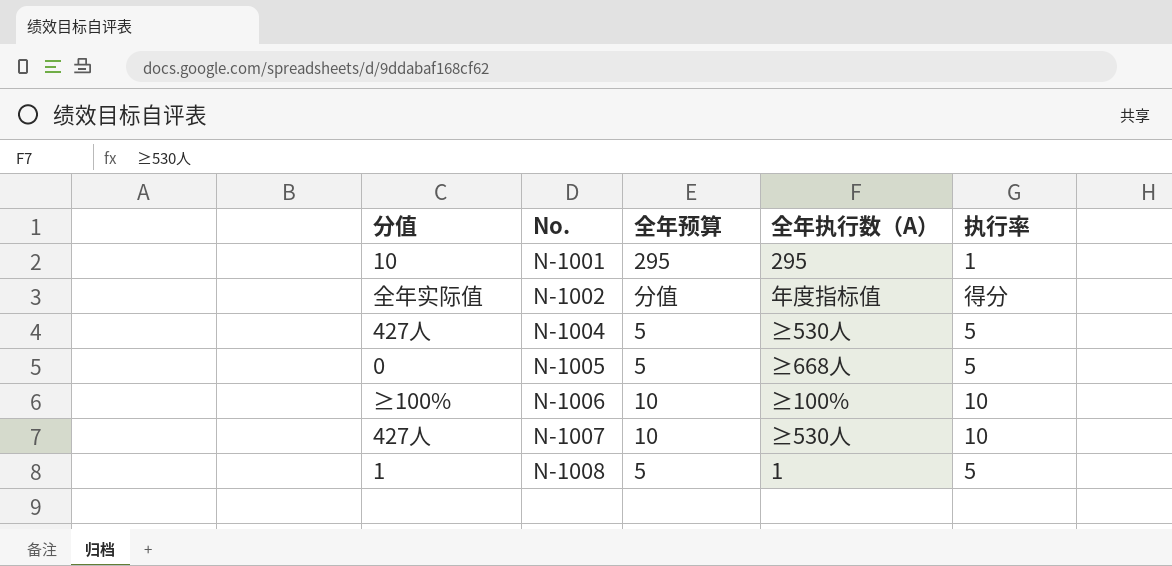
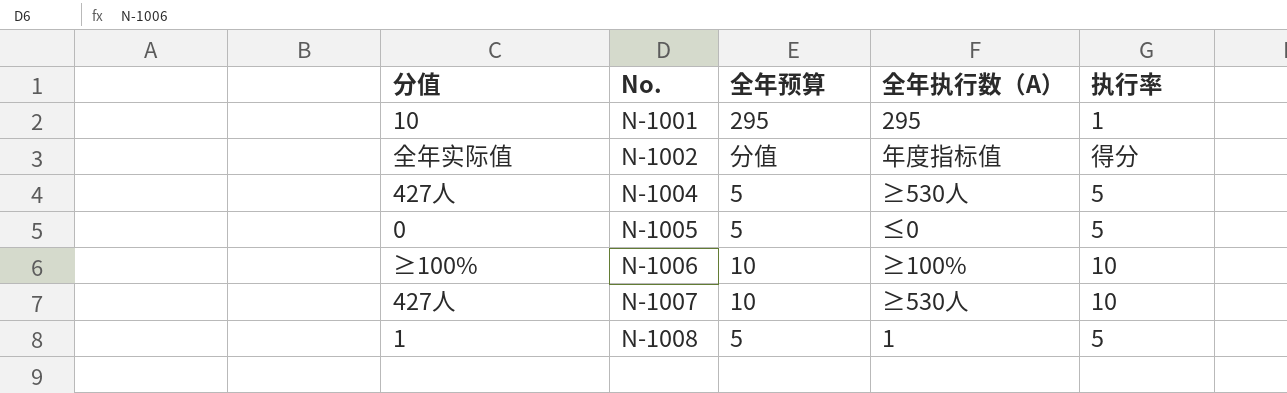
N-1005 | 全年执行数（A）: ≥668人 -> ≤0

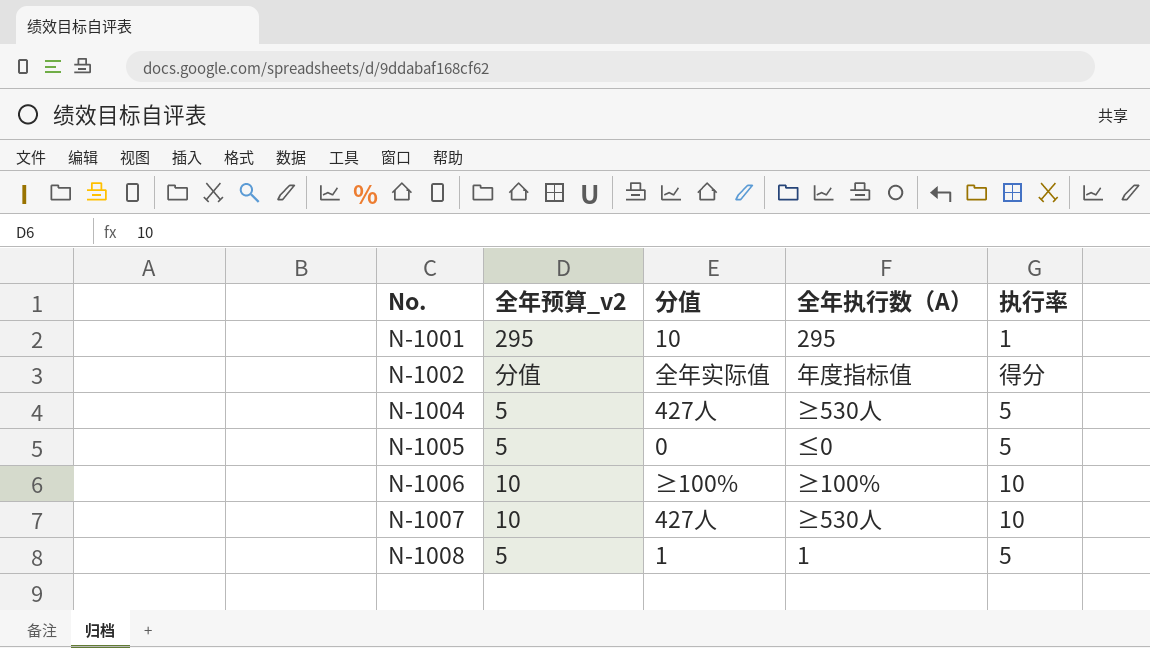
column name: 全年预算 -> 全年预算_v2
column 分值 | position: 1 -> 3

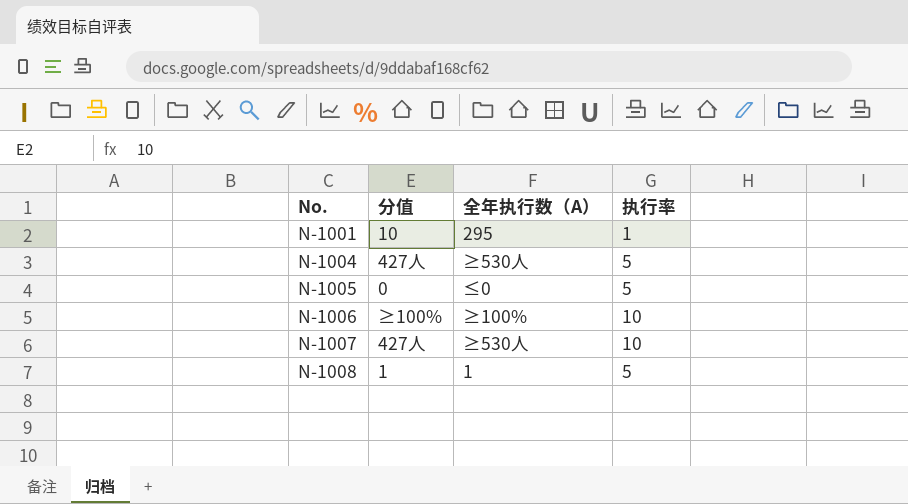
column 全年预算_v2 | position: 2 -> none
row N-1002: 分值 | 全年实际值 | 年度指标值 | 得分 -> none

